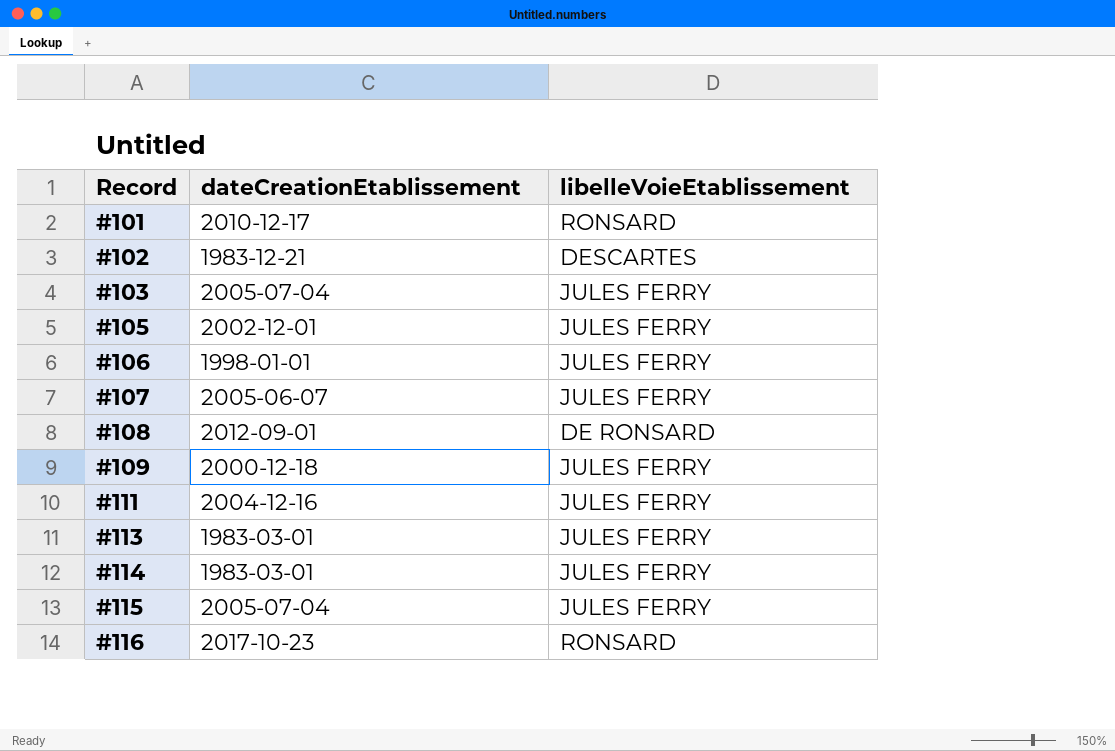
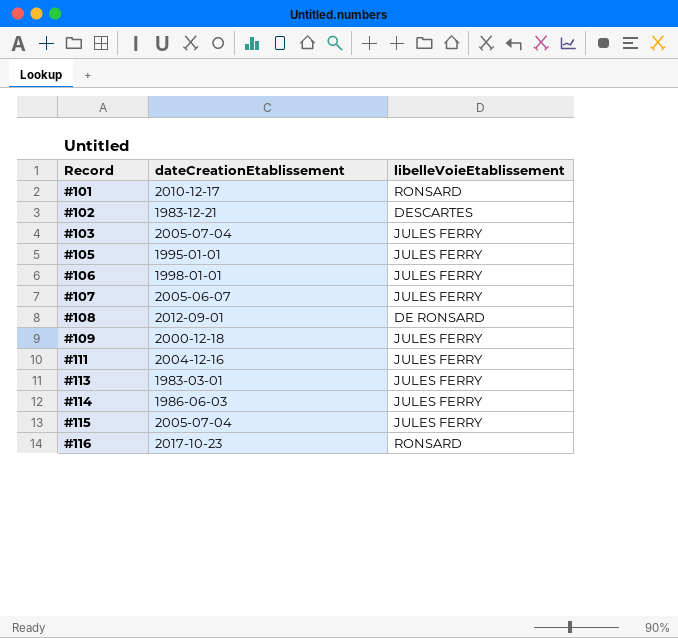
#105 | dateCreationEtablissement: 2002-12-01 -> 1995-01-01
#114 | dateCreationEtablissement: 1983-03-01 -> 1986-06-03

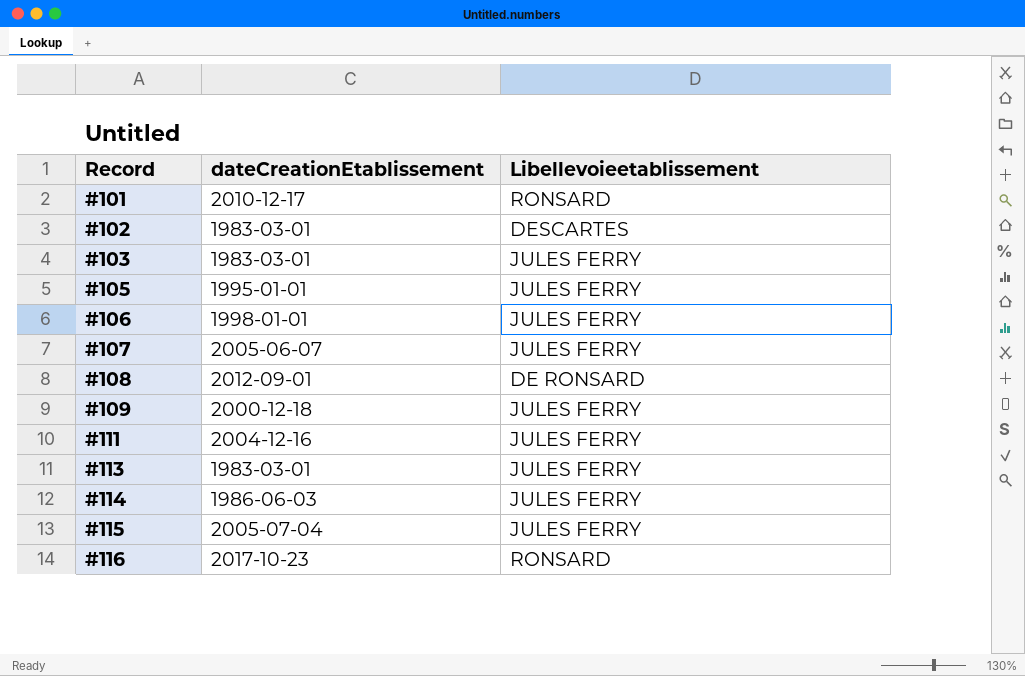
column name: libelleVoieEtablissement -> Libellevoieetablissement
#102 | dateCreationEtablissement: 1983-12-21 -> 1983-03-01
#103 | dateCreationEtablissement: 2005-07-04 -> 1983-03-01

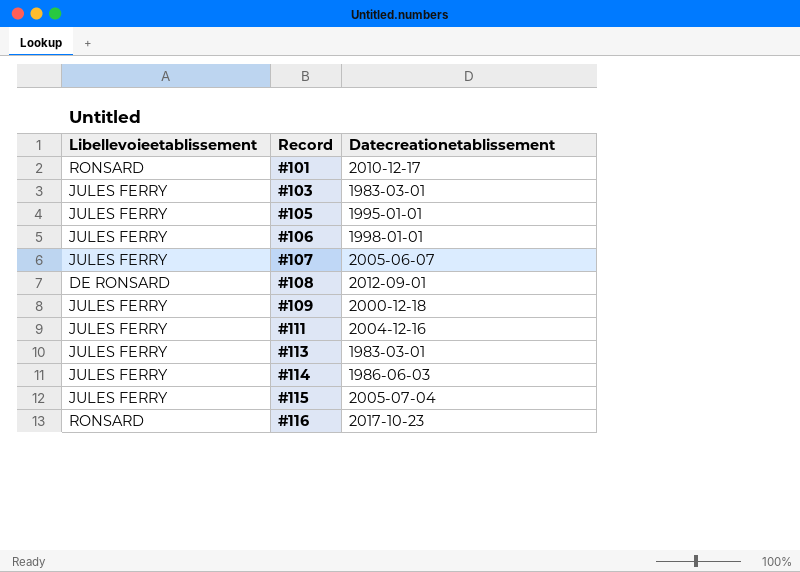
column Libellevoieetablissement | position: 3 -> 1
column name: dateCreationEtablissement -> Datecreationetablissement
row #102: 1983-03-01 | DESCARTES -> none

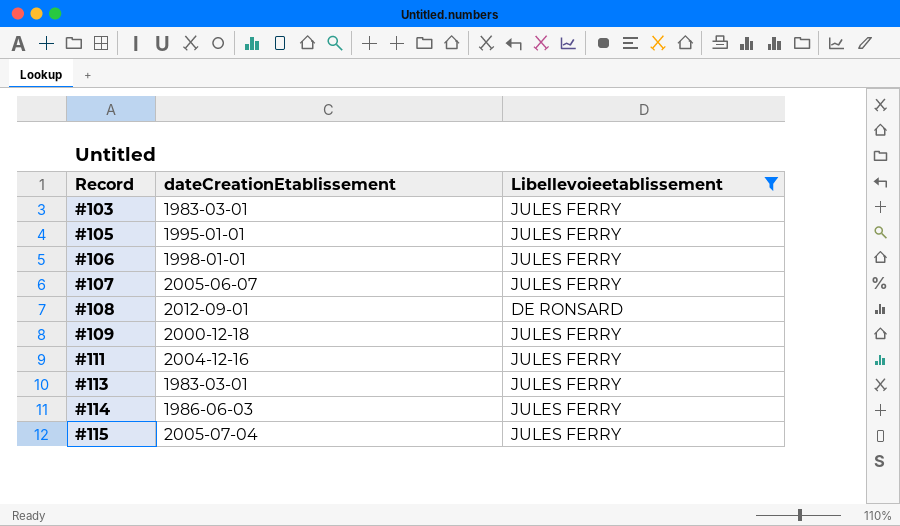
filter: none -> Libellevoieetablissement != RONSARD
column name: Datecreationetablissement -> dateCreationEtablissement
column Libellevoieetablissement | position: 1 -> 3

